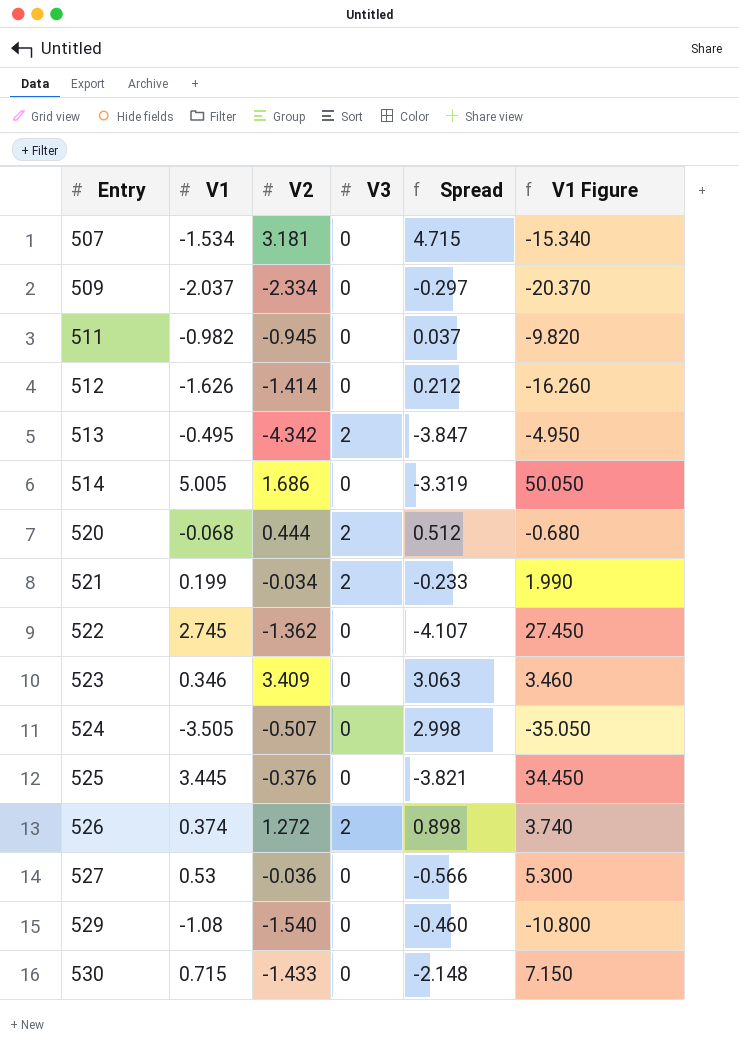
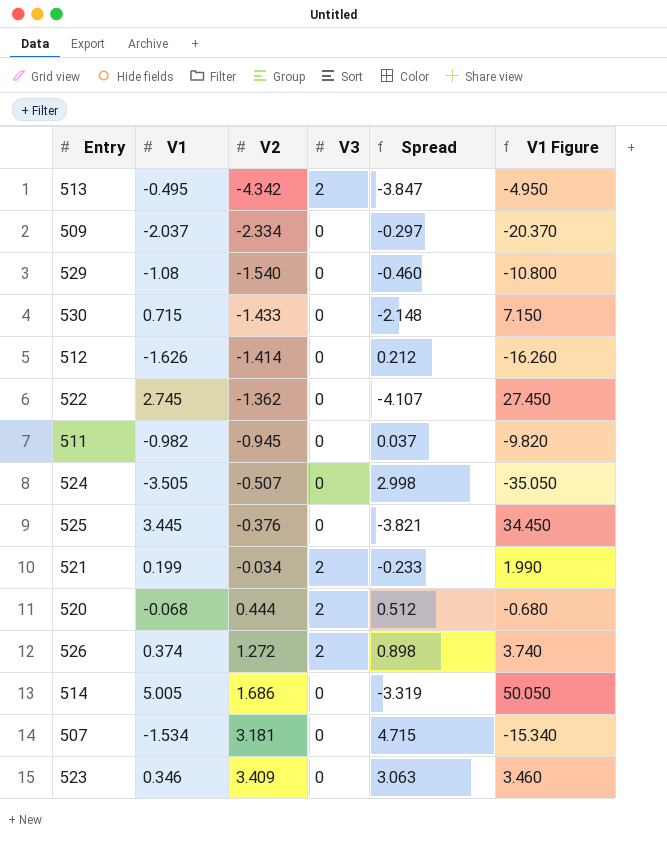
row order: Entry ascending -> V2 ascending
row 527: 0.53 | -0.036 | 0 | -0.566 | 5.300 -> none

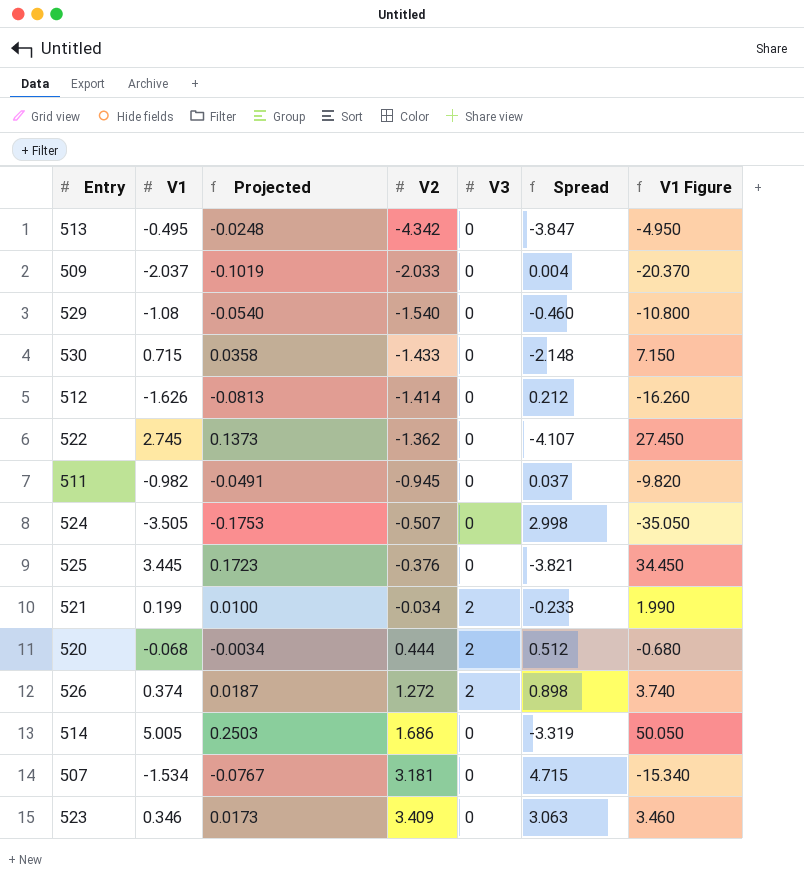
column Projected | formula: none -> [V1] * 0.05
513 | V3: 2 -> 0
509 | V2: -2.334 -> -2.033
509 | Spread: -0.297 -> 0.004

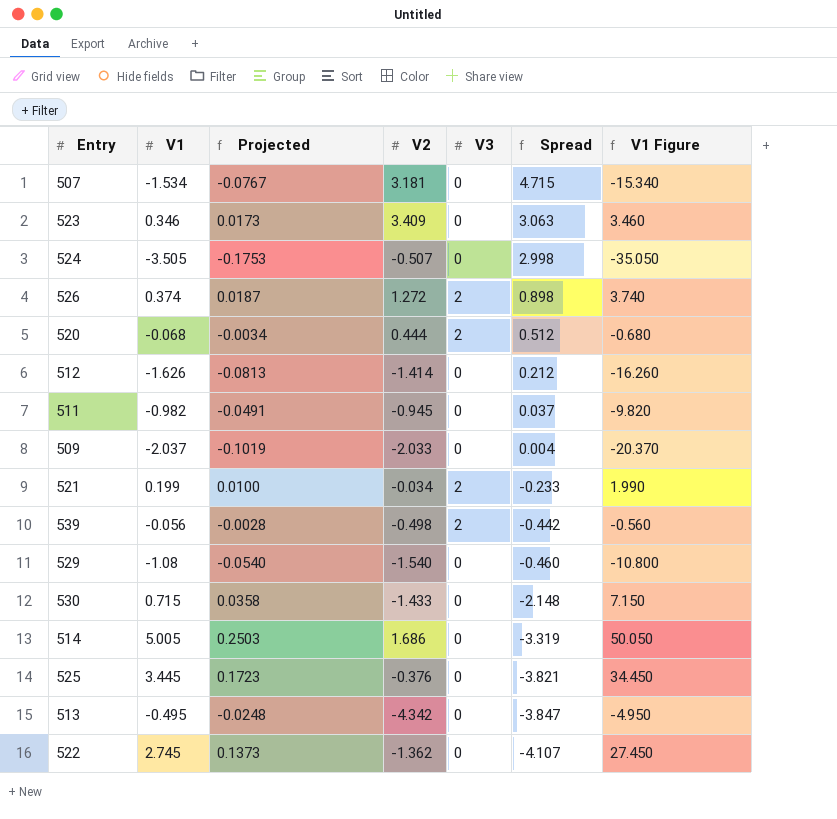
row order: V2 ascending -> Spread descending
row 539: none -> -0.056 | -0.0028 | -0.498 | 2 | -0.442 | -0.560

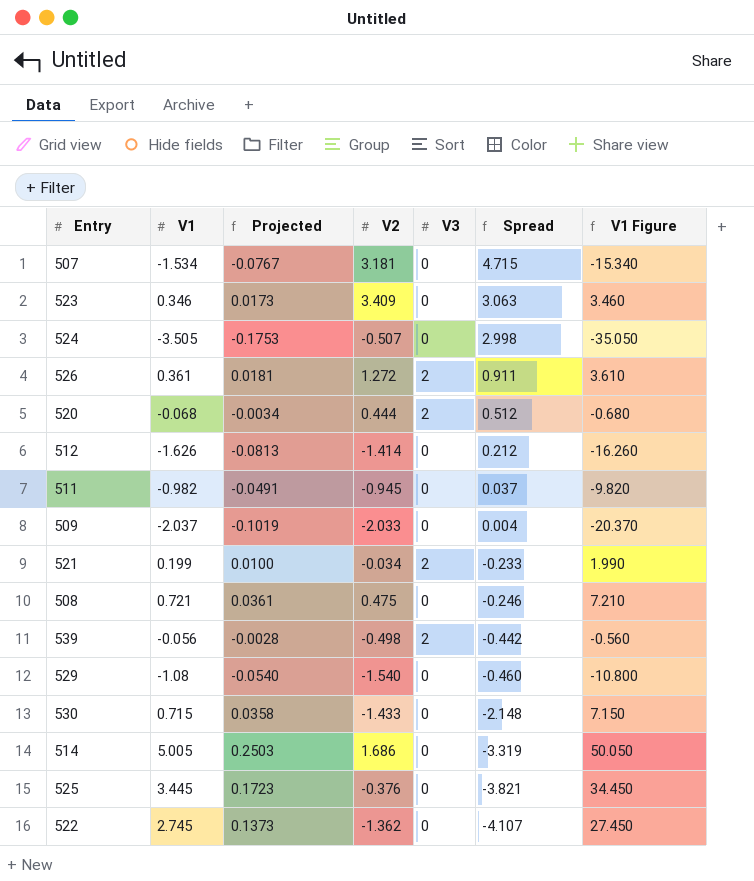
row 513: -0.495 | -0.0248 | -4.342 | 0 | -3.847 | -4.950 -> none
526 | V1: 0.374 -> 0.361
526 | Projected: 0.0187 -> 0.0181
526 | Spread: 0.898 -> 0.911
526 | V1 Figure: 3.740 -> 3.610
row 508: none -> 0.721 | 0.0361 | 0.475 | 0 | -0.246 | 7.210

